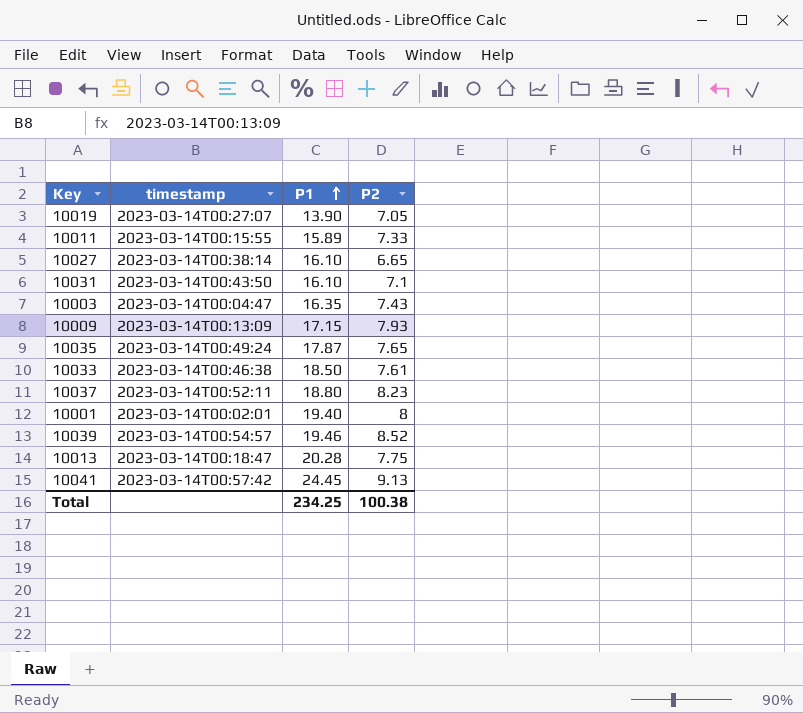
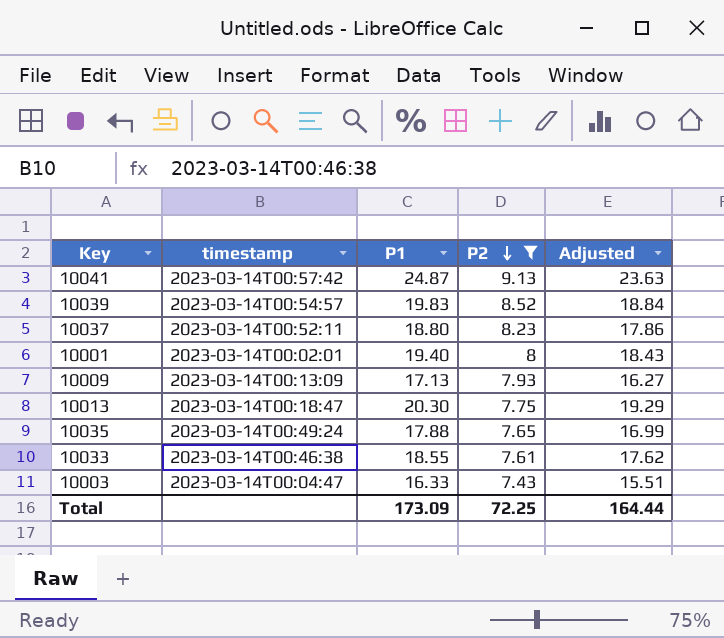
filter: none -> P2 >= 7.43
row order: P1 ascending -> P2 descending
column Adjusted | formula: none -> [P1] * 0.95
10041 | P1: 24.45 -> 24.87
10039 | P1: 19.46 -> 19.83
10009 | P1: 17.15 -> 17.13
10013 | P1: 20.28 -> 20.30
10035 | P1: 17.87 -> 17.88
10033 | P1: 18.50 -> 18.55
10003 | P1: 16.35 -> 16.33
Total | P1: 234.25 -> 173.09
Total | P2: 100.38 -> 72.25

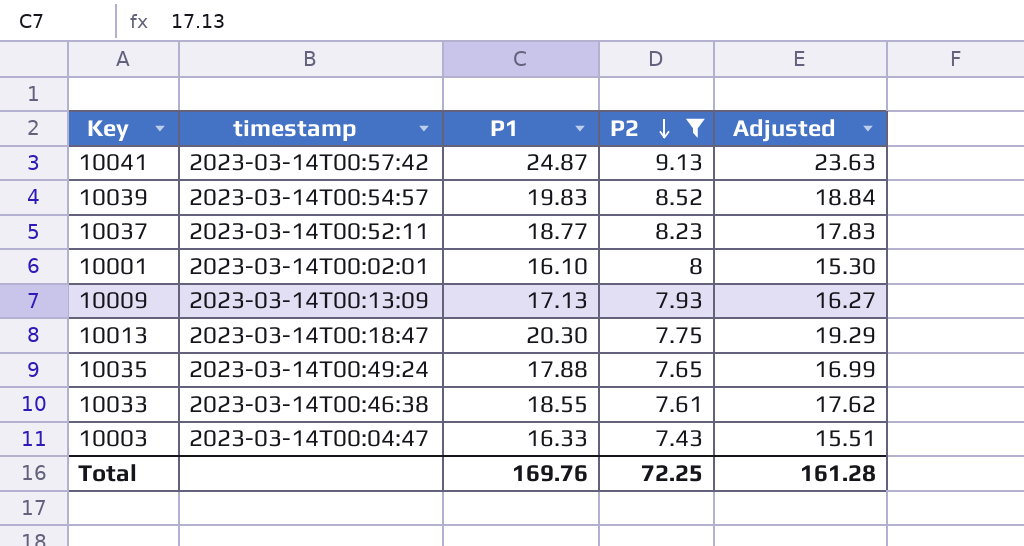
10037 | P1: 18.80 -> 18.77
10037 | Adjusted: 17.86 -> 17.83
10001 | P1: 19.40 -> 16.10
10001 | Adjusted: 18.43 -> 15.30
Total | P1: 173.09 -> 169.76
Total | Adjusted: 164.44 -> 161.28

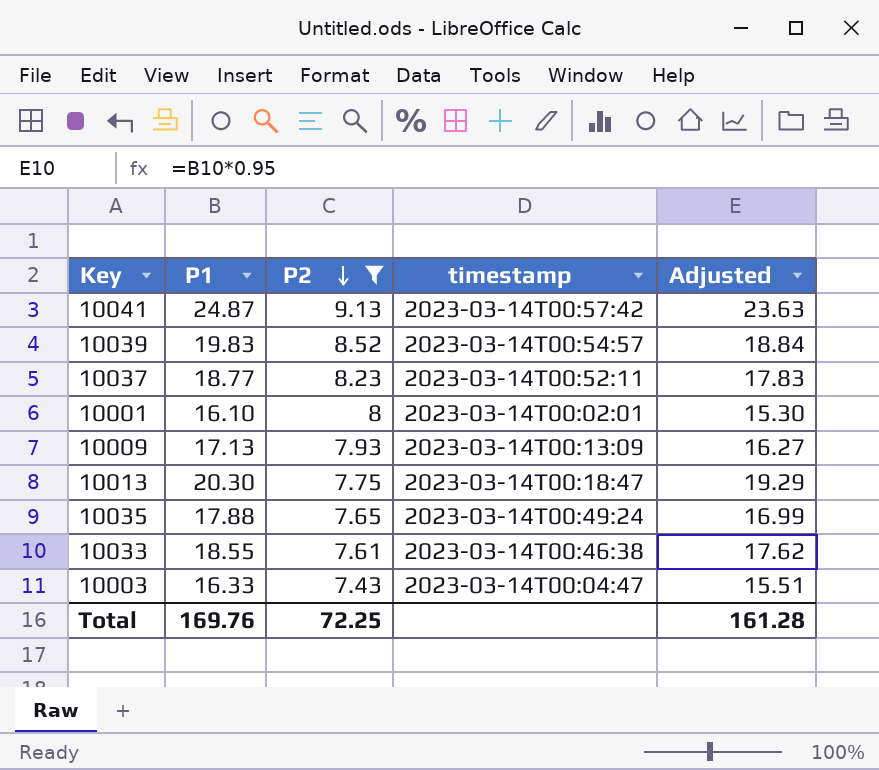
column timestamp | position: 2 -> 4

